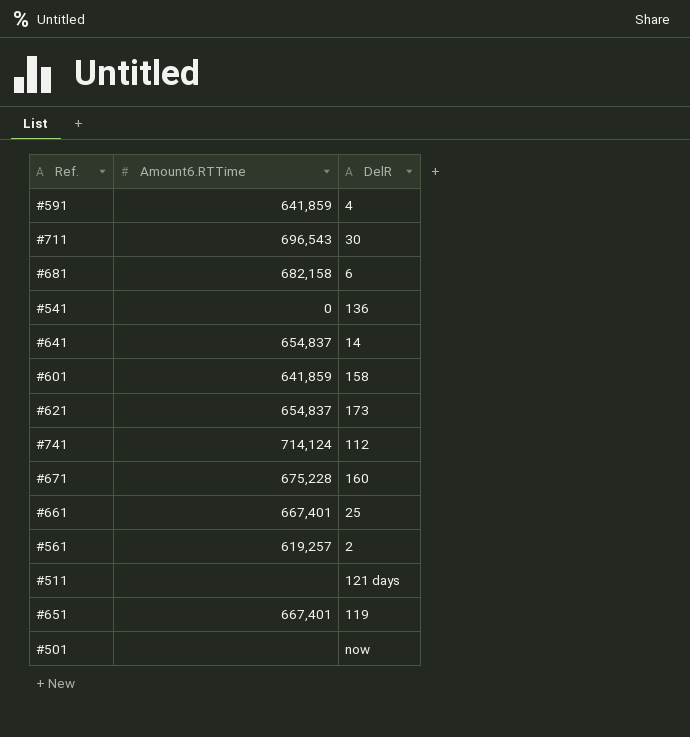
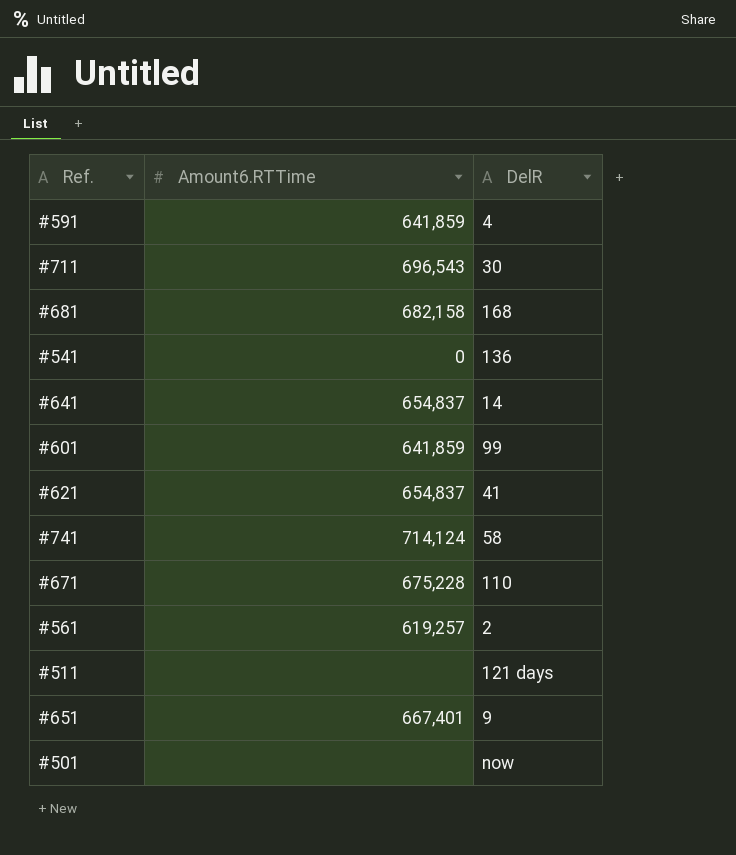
row #661: 667,401 | 25 -> none
#681 | DelR: 6 -> 168
#601 | DelR: 158 -> 99
#621 | DelR: 173 -> 41
#741 | DelR: 112 -> 58
#671 | DelR: 160 -> 110
#651 | DelR: 119 -> 9

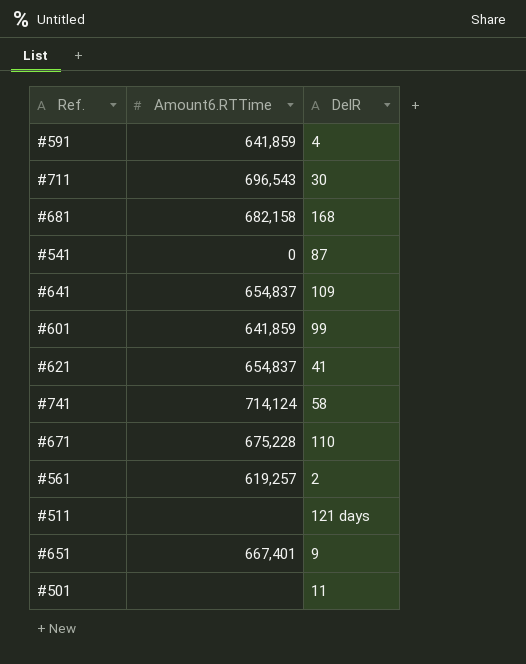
#541 | DelR: 136 -> 87
#641 | DelR: 14 -> 109
#501 | DelR: now -> 11

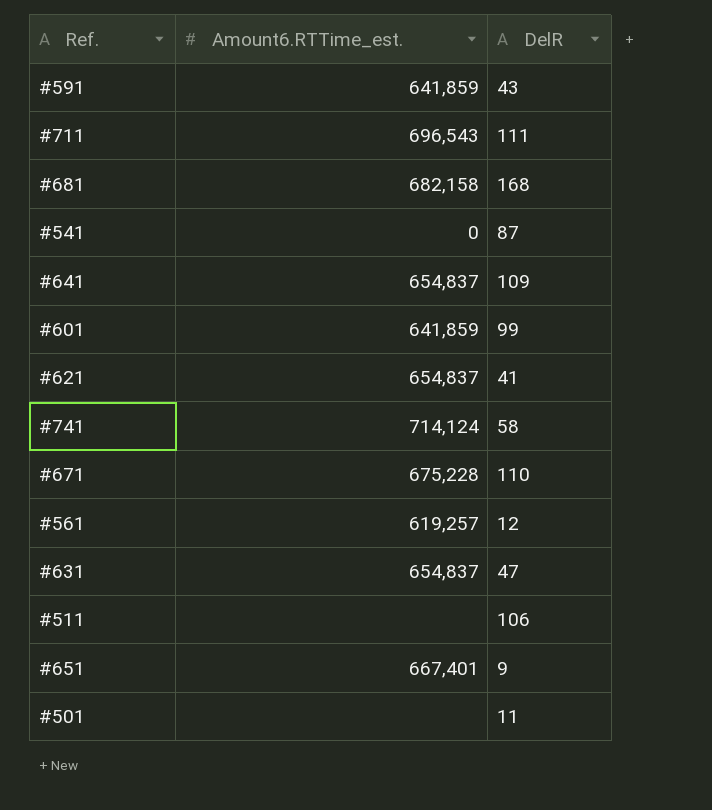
column name: Amount6.RTTime -> Amount6.RTTime_est.
#591 | DelR: 4 -> 43
#711 | DelR: 30 -> 111
#561 | DelR: 2 -> 12
row #631: none -> 654,837 | 47
#511 | DelR: 121 days -> 106

